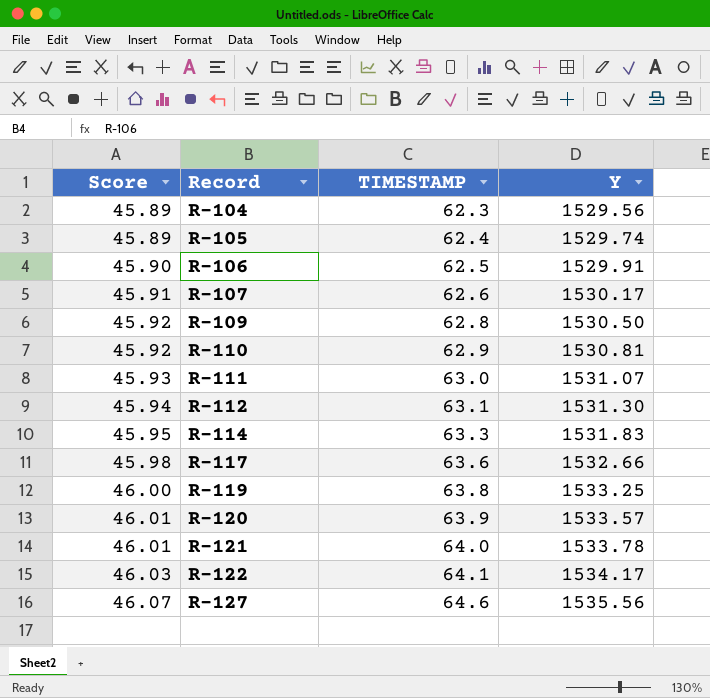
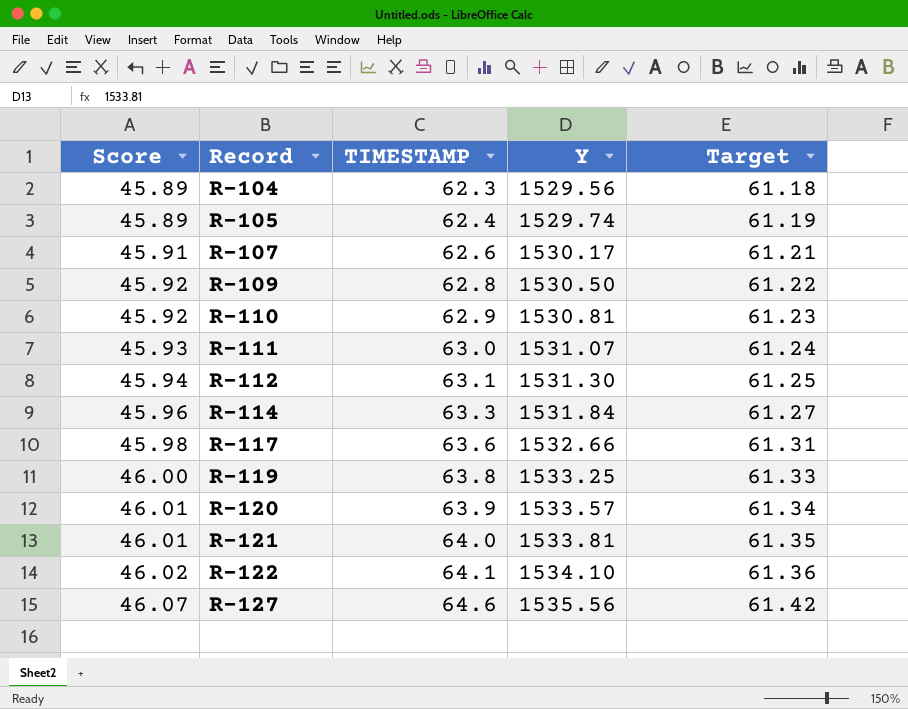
column Target | formula: none -> [Y] * 0.04
row R-106: 45.90 | 62.5 | 1529.91 -> none
R-114 | Score: 45.95 -> 45.96
R-114 | Y: 1531.83 -> 1531.84
R-121 | Y: 1533.78 -> 1533.81
R-122 | Score: 46.03 -> 46.02
R-122 | Y: 1534.17 -> 1534.10

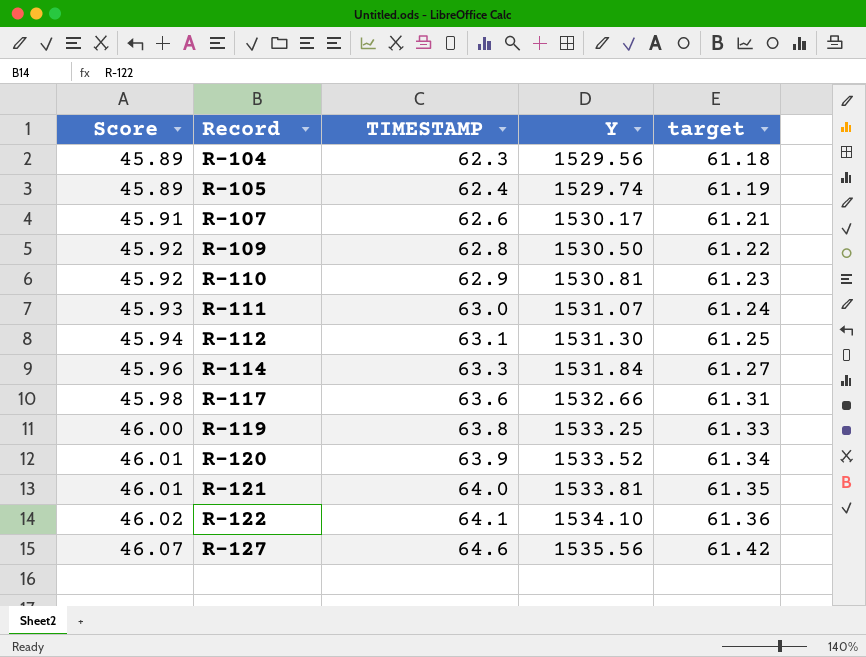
column name: Target -> target
R-120 | Y: 1533.57 -> 1533.52

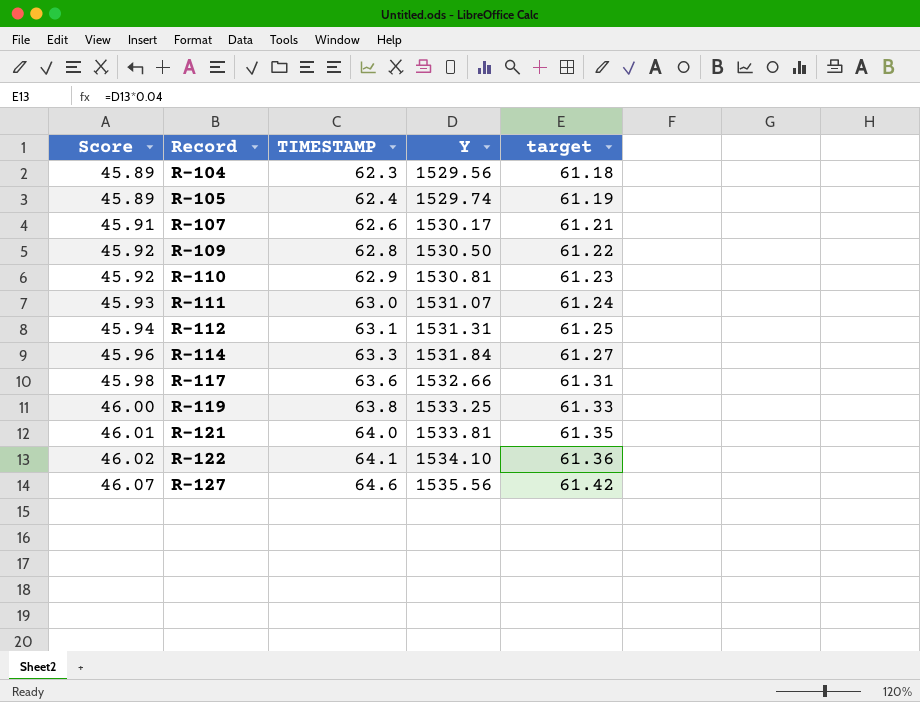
row R-120: 46.01 | 63.9 | 1533.52 | 61.34 -> none
R-112 | Y: 1531.30 -> 1531.31

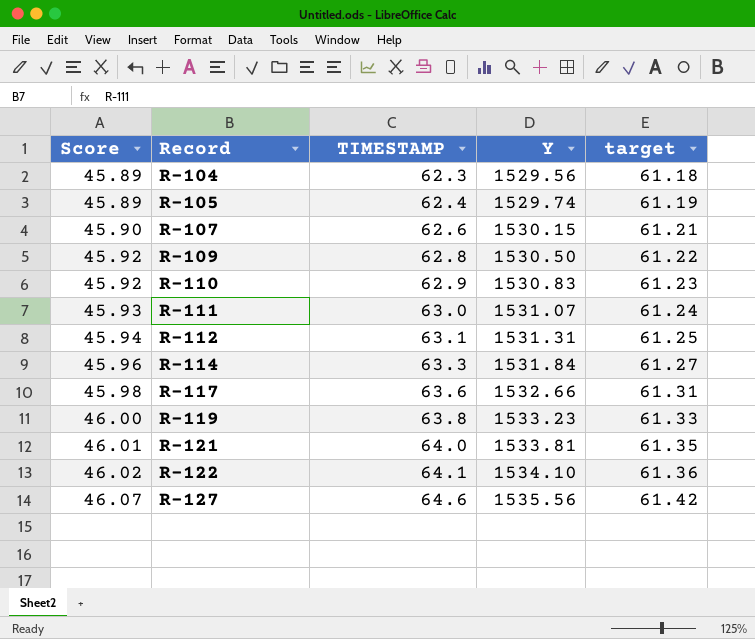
R-107 | Score: 45.91 -> 45.90
R-107 | Y: 1530.17 -> 1530.15
R-110 | Y: 1530.81 -> 1530.83
R-119 | Y: 1533.25 -> 1533.23

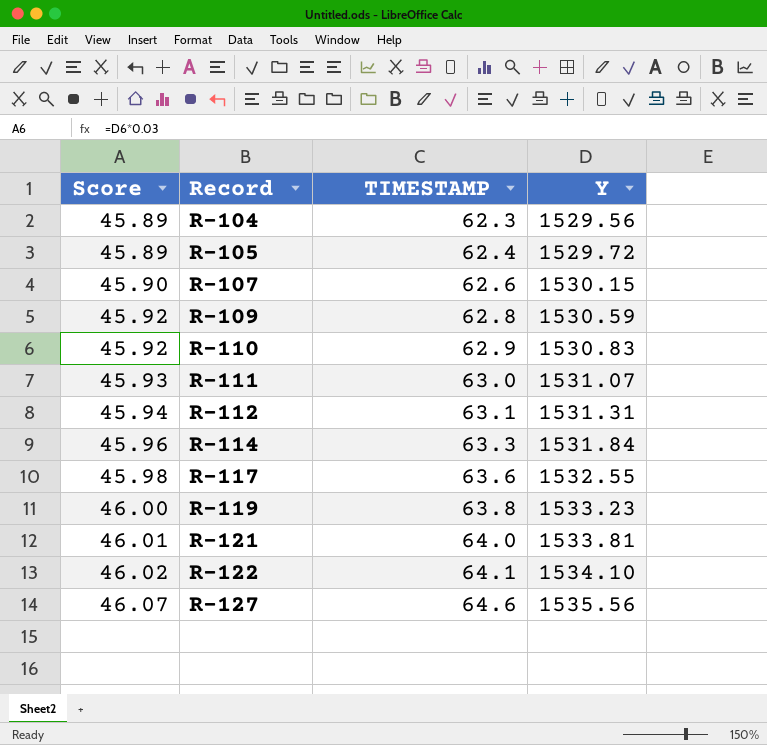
column target | formula: [Y] * 0.04 -> none
R-105 | Y: 1529.74 -> 1529.72
R-109 | Y: 1530.50 -> 1530.59
R-117 | Y: 1532.66 -> 1532.55

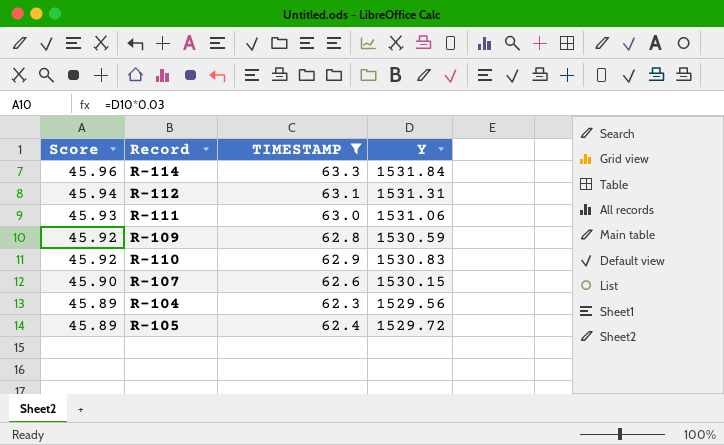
filter: none -> TIMESTAMP <= 63.3
row order: Score ascending -> Score descending
R-111 | Y: 1531.07 -> 1531.06

